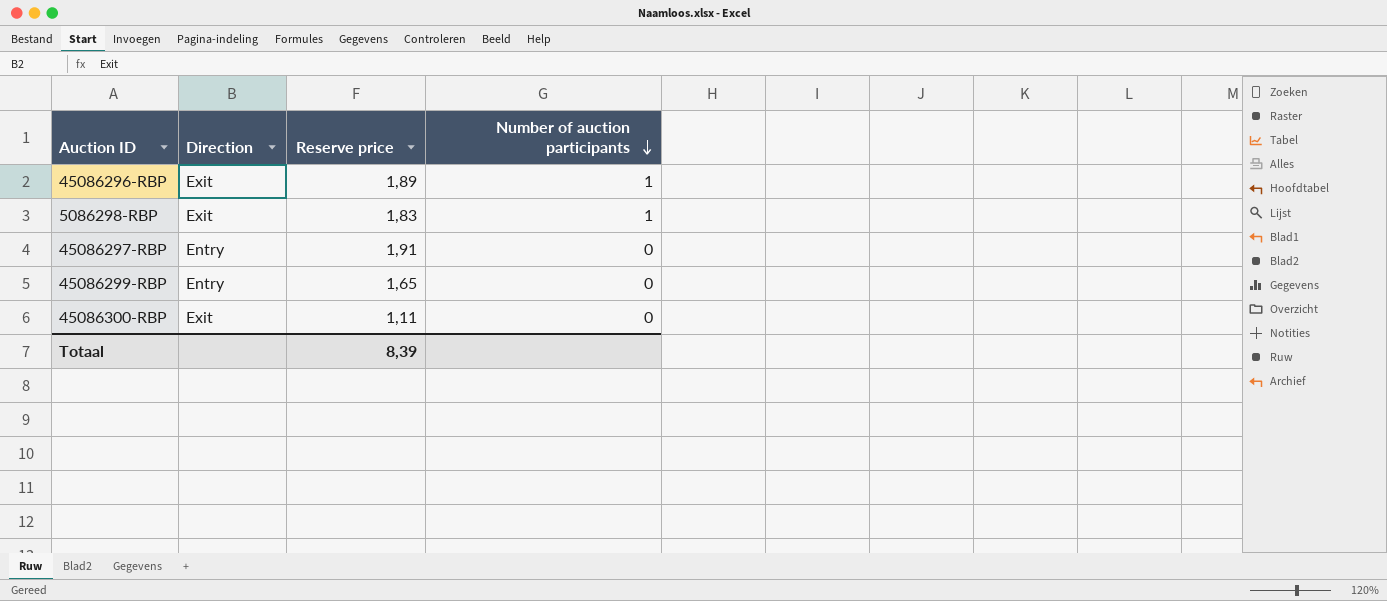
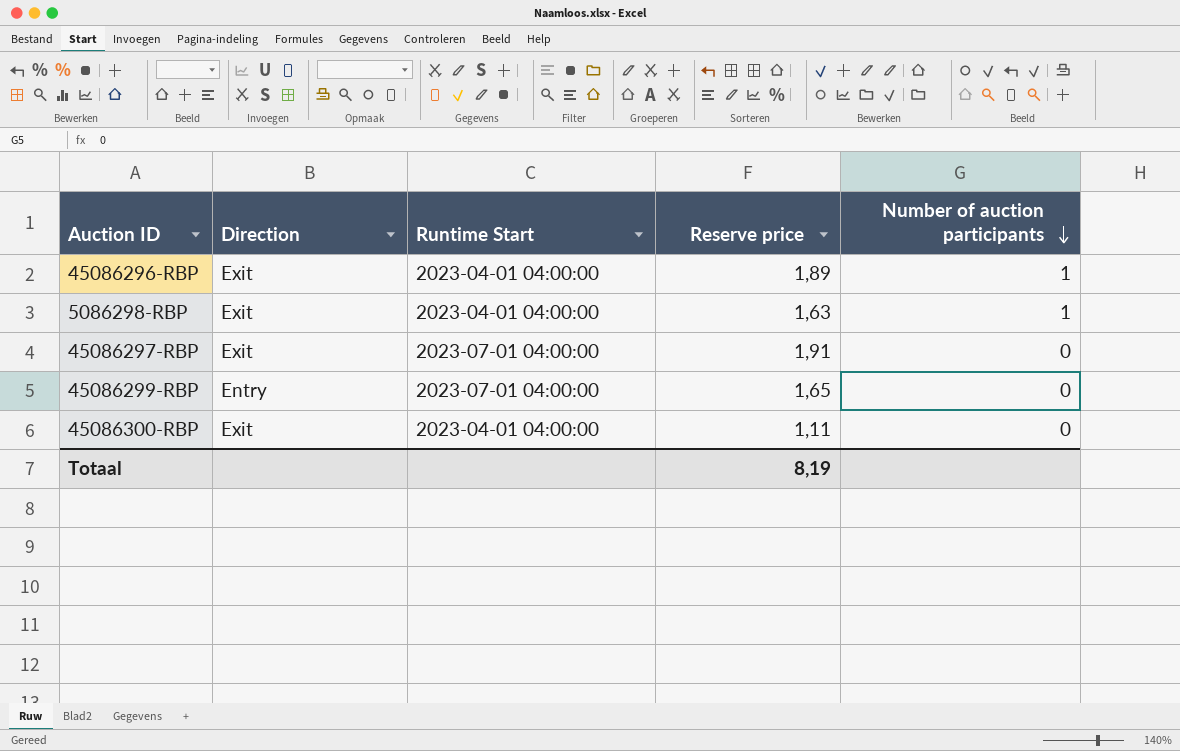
column Runtime Start | position: none -> 3
5086298-RBP | Reserve price: 1,83 -> 1,63
45086297-RBP | Direction: Entry -> Exit
Totaal | Reserve price: 8,39 -> 8,19

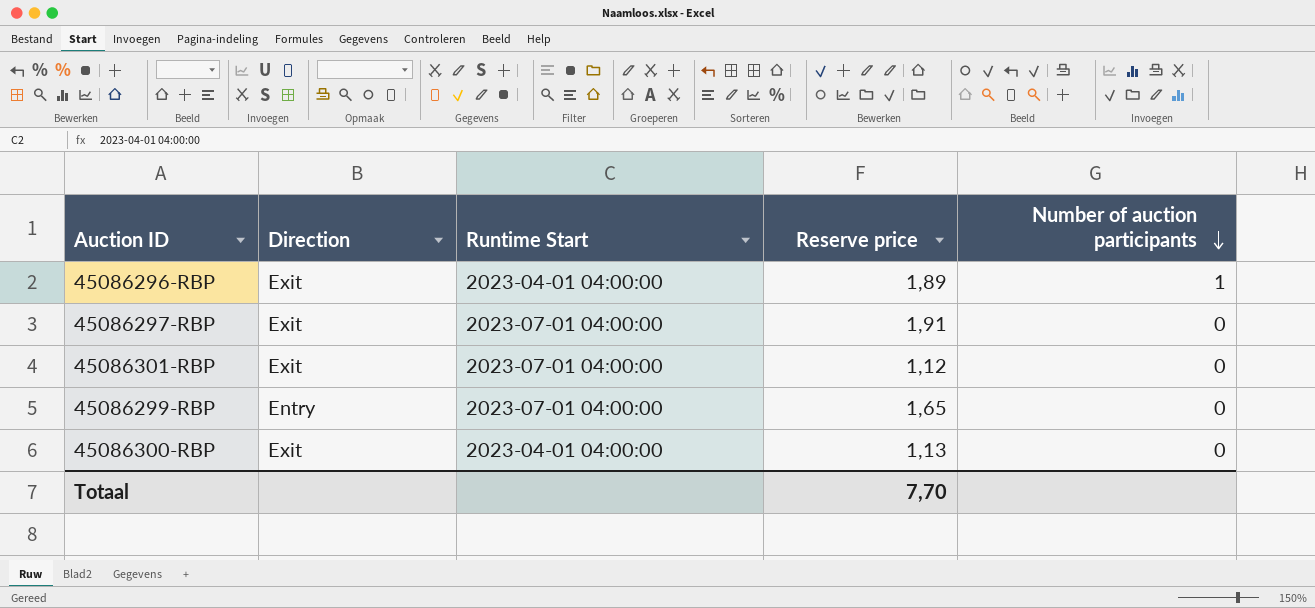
row 5086298-RBP: Exit | 2023-04-01 04:00:00 | 1,63 | 1 -> none
row 45086301-RBP: none -> Exit | 2023-07-01 04:00:00 | 1,12 | 0
45086300-RBP | Reserve price: 1,11 -> 1,13
Totaal | Reserve price: 8,19 -> 7,70

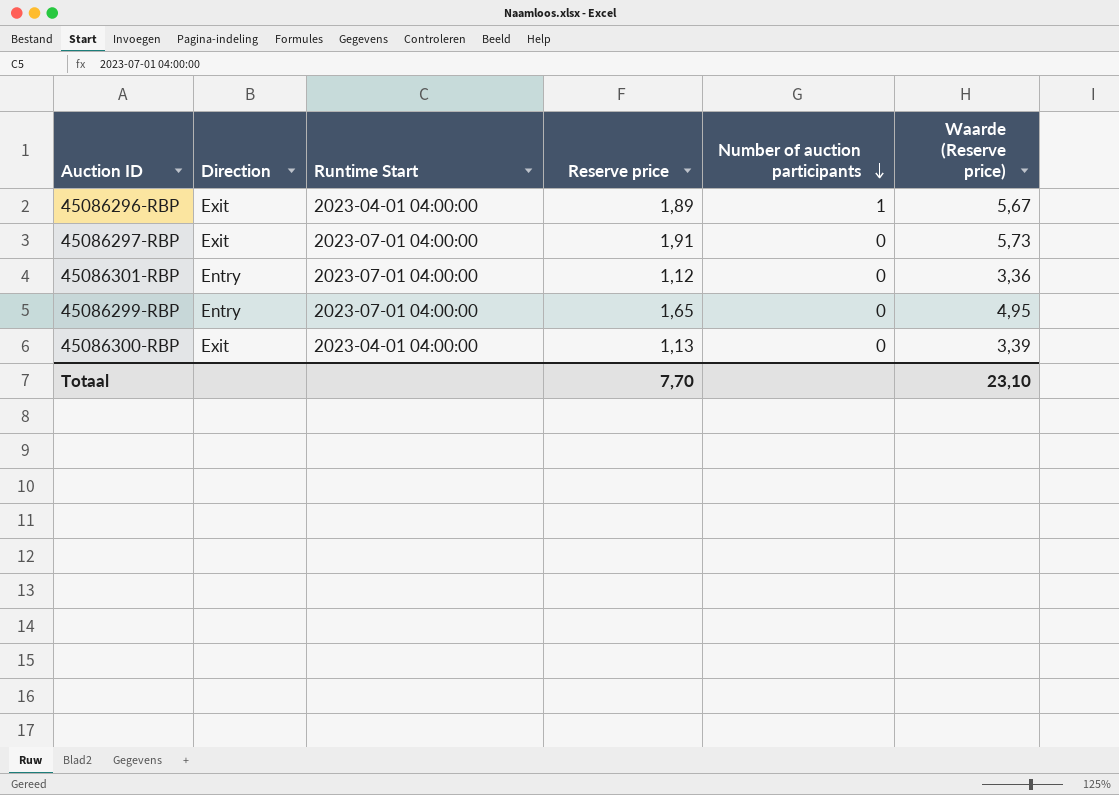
column Waarde (Reserve price) | formula: none -> [Reserve price] * 3
45086301-RBP | Direction: Exit -> Entry

